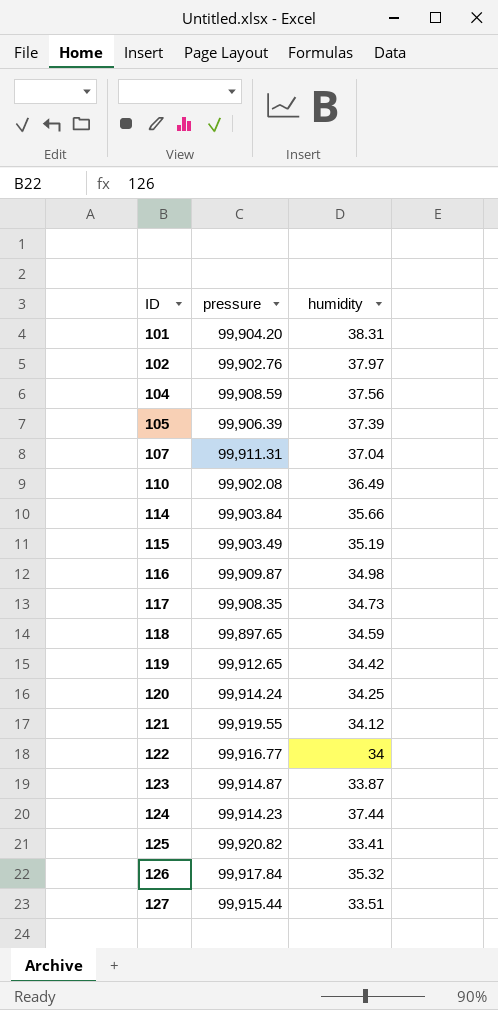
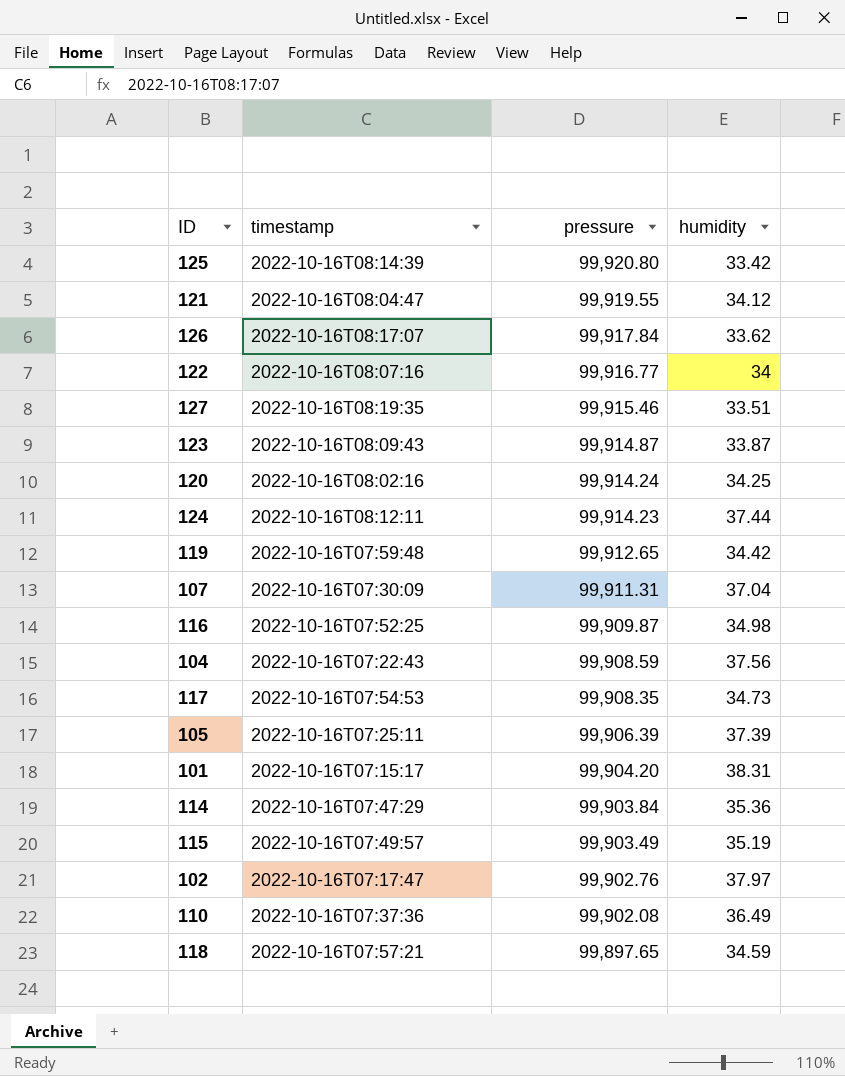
row order: ID ascending -> pressure descending
column timestamp | position: none -> 2
125 | pressure: 99,920.82 -> 99,920.80
125 | humidity: 33.41 -> 33.42
126 | humidity: 35.32 -> 33.62
127 | pressure: 99,915.44 -> 99,915.46
114 | humidity: 35.66 -> 35.36

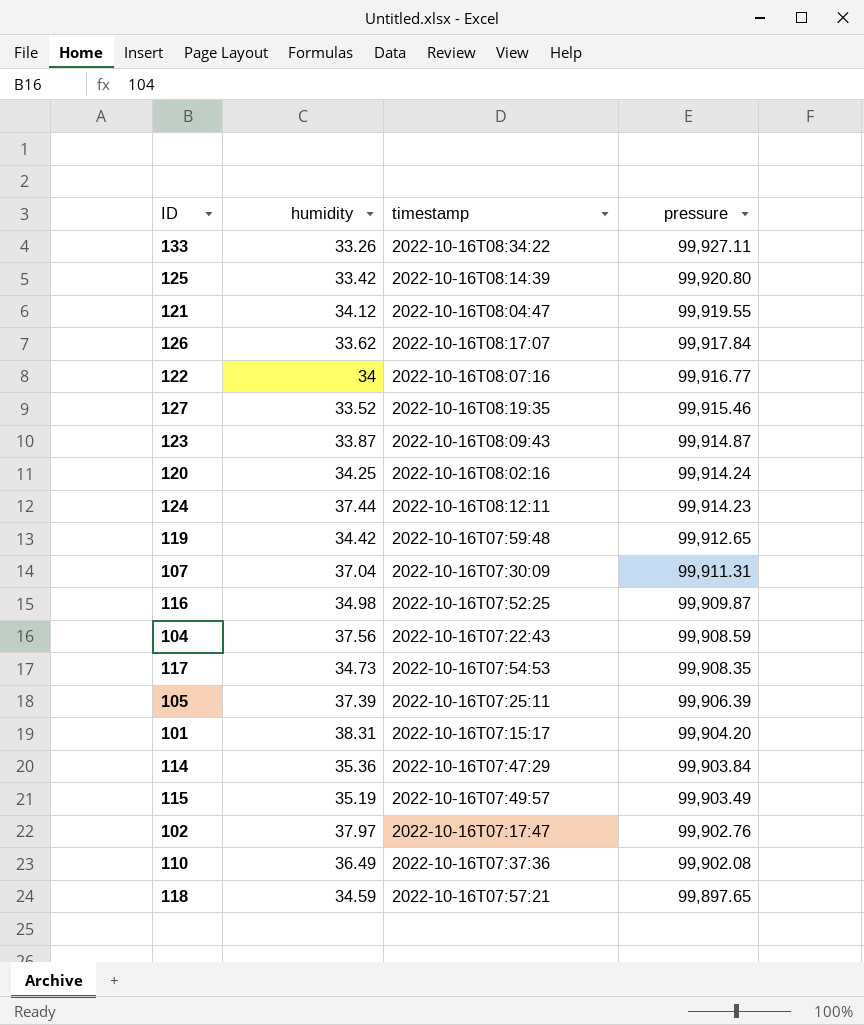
column humidity | position: 4 -> 2
row 133: none -> 33.26 | 2022-10-16T08:34:22 | 99,927.11
127 | humidity: 33.51 -> 33.52

